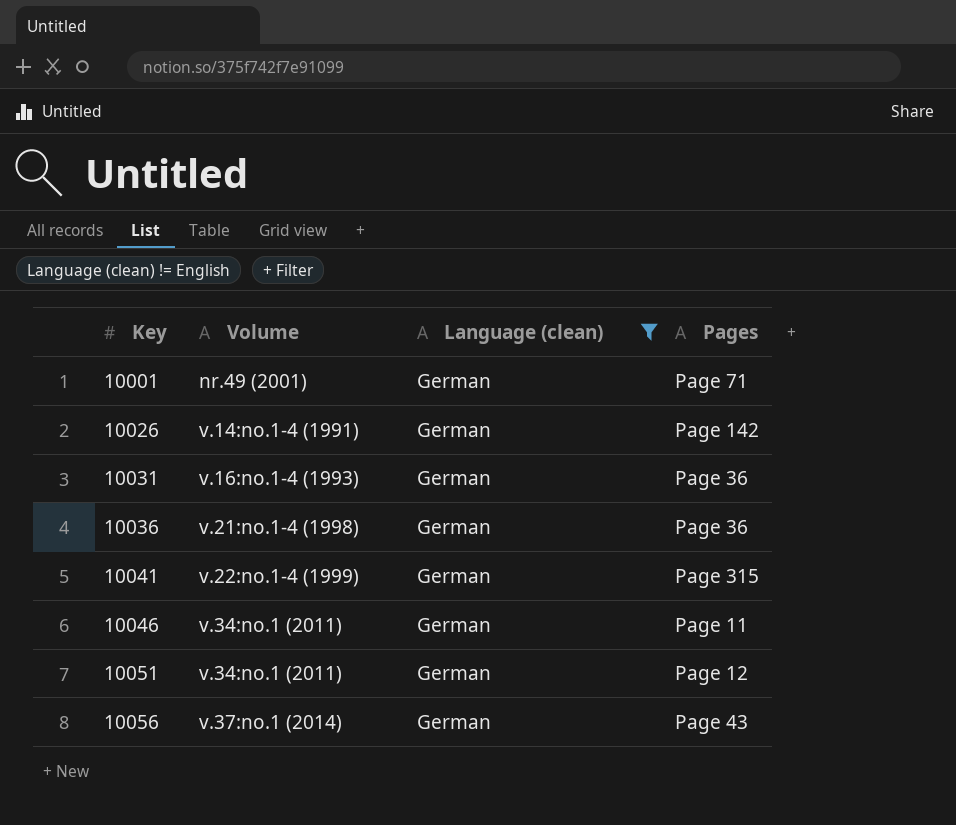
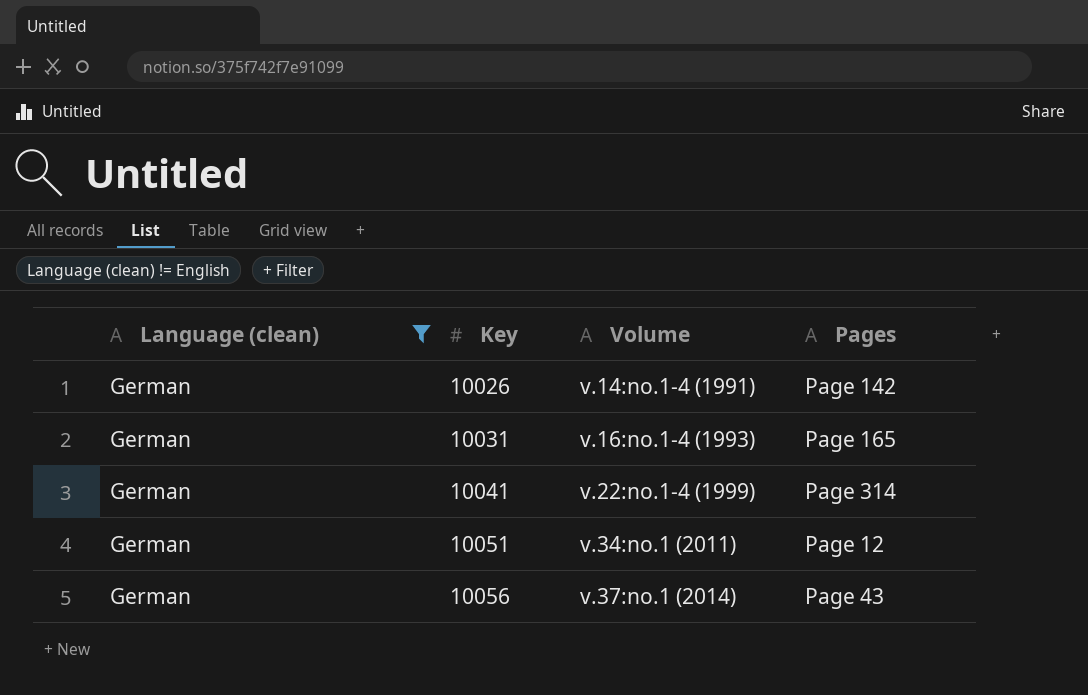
column Language (clean) | position: 3 -> 1
row 10001: nr.49 (2001) | German | Page 71 -> none
row 10036: v.21:no.1-4 (1998) | German | Page 36 -> none
row 10046: v.34:no.1 (2011) | German | Page 11 -> none
10031 | Pages: Page 36 -> Page 165
10041 | Pages: Page 315 -> Page 314

